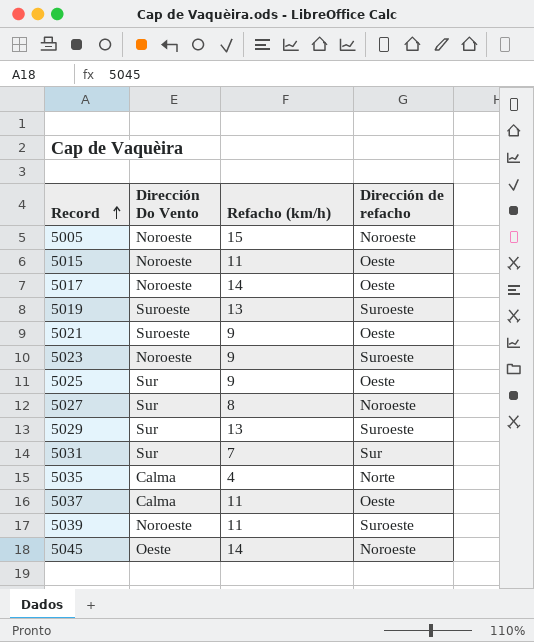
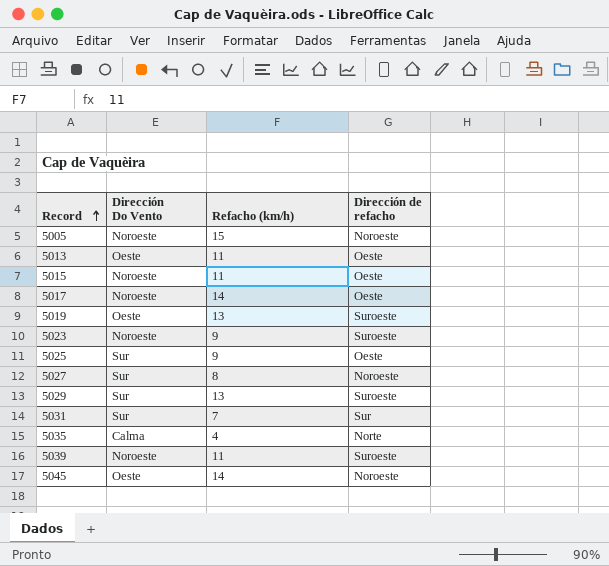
row 5021: Suroeste | 9 | Oeste -> none
row 5037: Calma | 11 | Oeste -> none
row 5013: none -> Oeste | 11 | Oeste
5019 | Dirección Do Vento: Suroeste -> Oeste

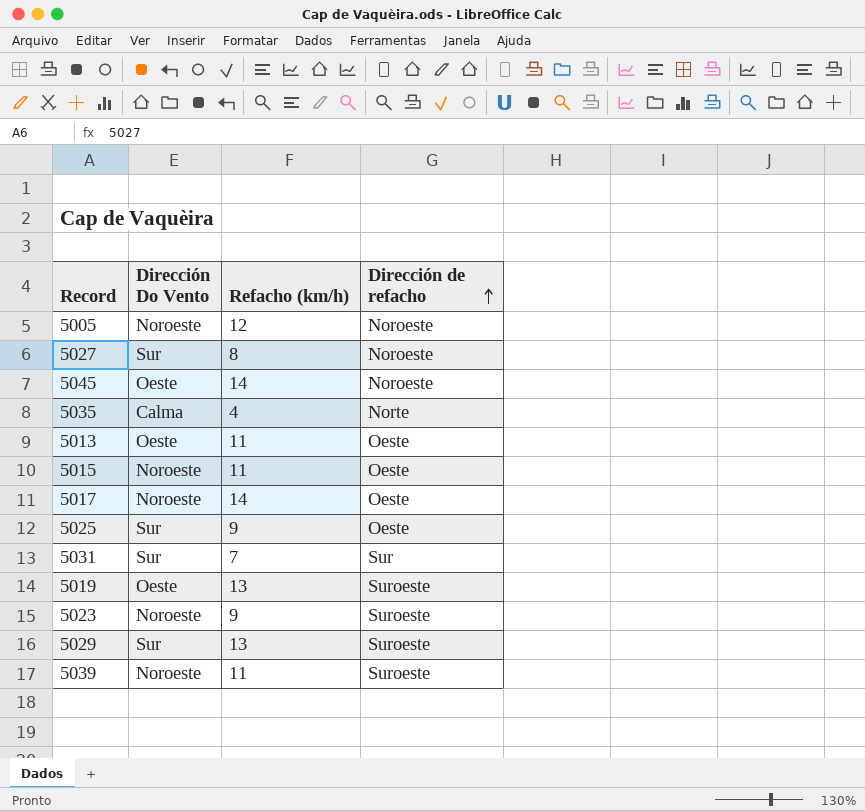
row order: Record ascending -> Dirección de refacho ascending
5005 | Refacho (km/h): 15 -> 12

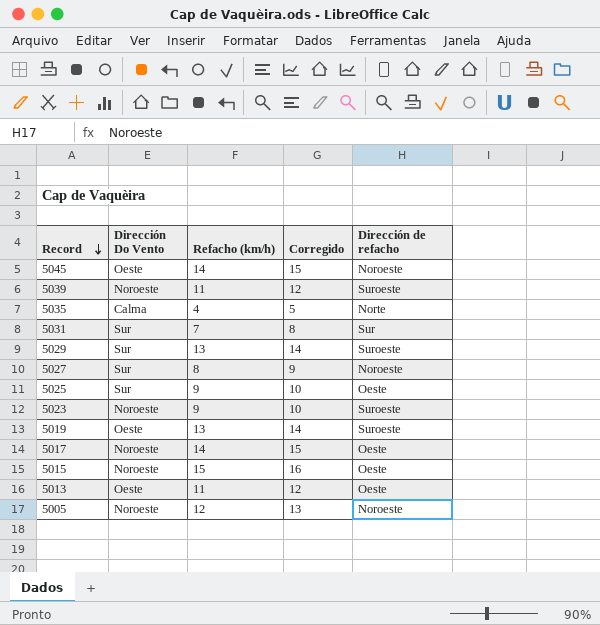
row order: Dirección de refacho ascending -> Record descending
column Corregido | formula: none -> [Refacho (km/h)] + 1
5015 | Refacho (km/h): 11 -> 15

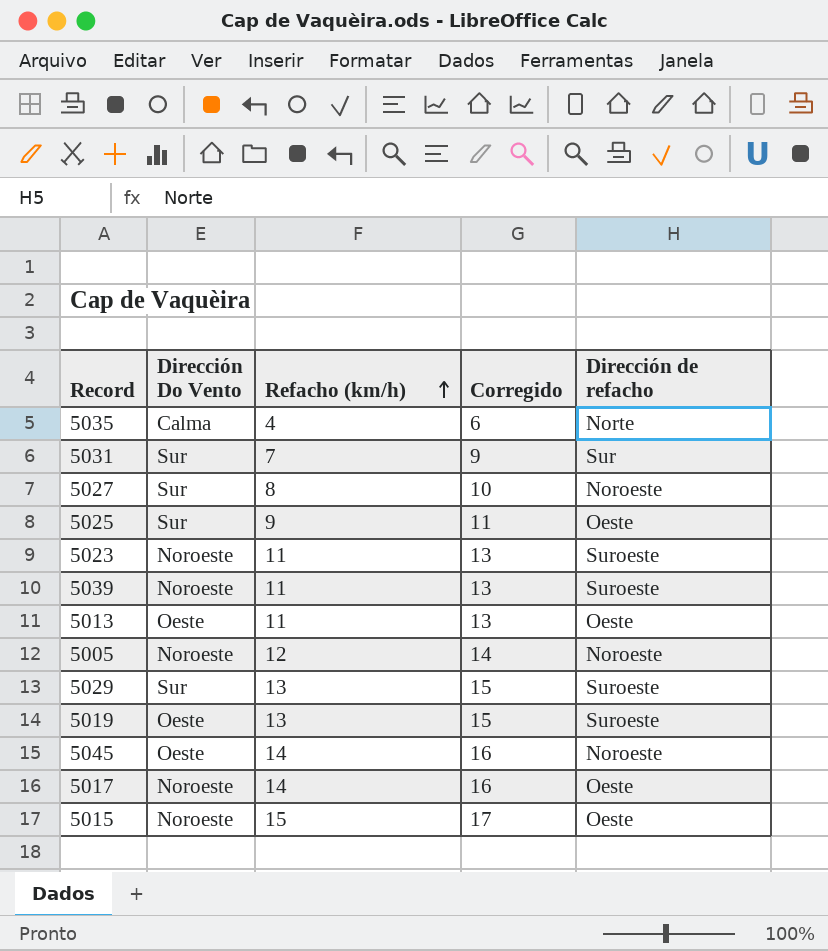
row order: Record descending -> Refacho (km/h) ascending
column Corregido | formula: [Refacho (km/h)] + 1 -> [Refacho (km/h)] + 2
5023 | Refacho (km/h): 9 -> 11

